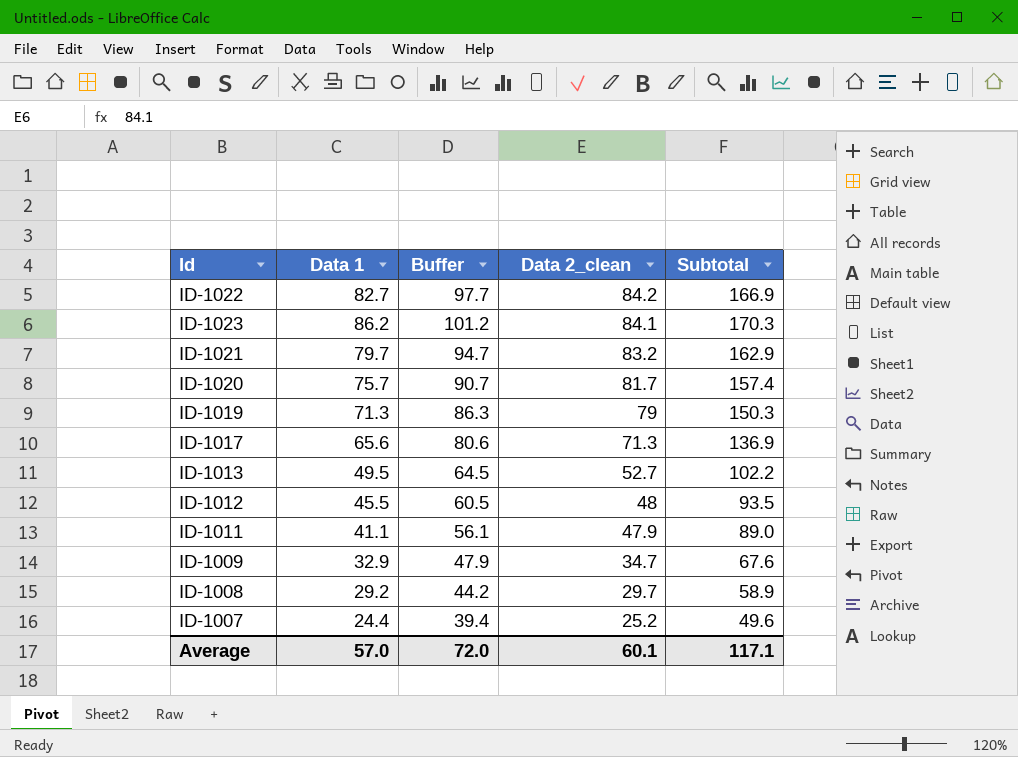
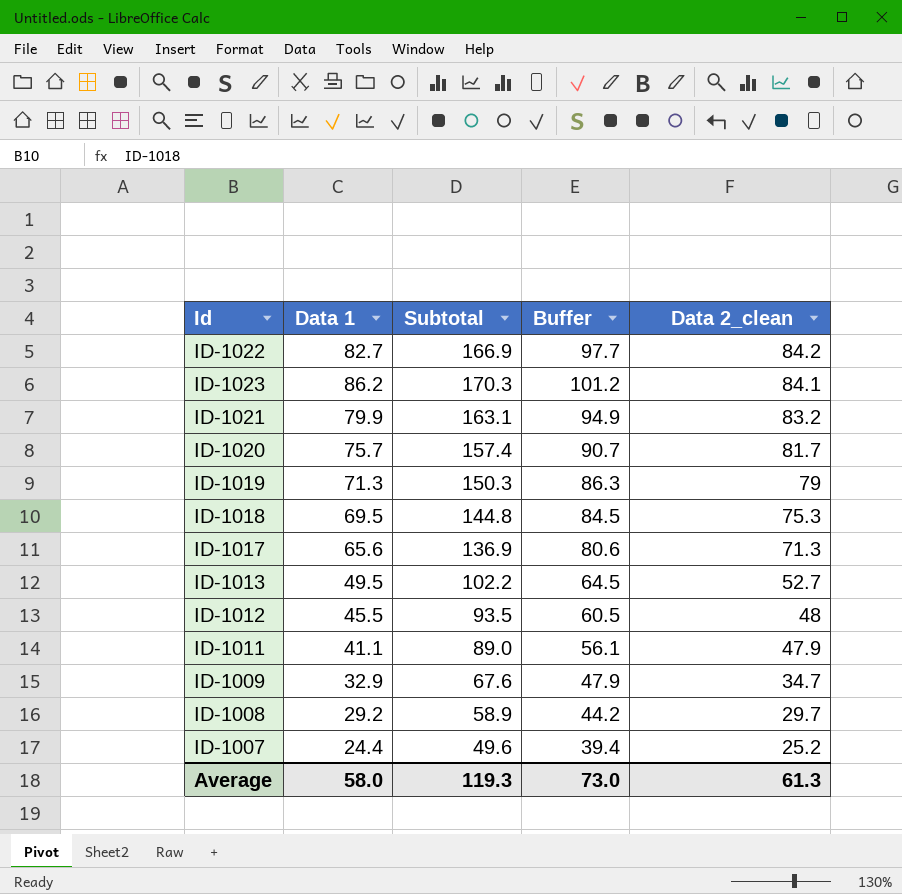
column Subtotal | position: 5 -> 3
ID-1021 | Data 1: 79.7 -> 79.9
ID-1021 | Subtotal: 162.9 -> 163.1
ID-1021 | Buffer: 94.7 -> 94.9
row ID-1018: none -> 69.5 | 144.8 | 84.5 | 75.3
Average | Data 1: 57.0 -> 58.0
Average | Subtotal: 117.1 -> 119.3
Average | Buffer: 72.0 -> 73.0
Average | Data 2_clean: 60.1 -> 61.3

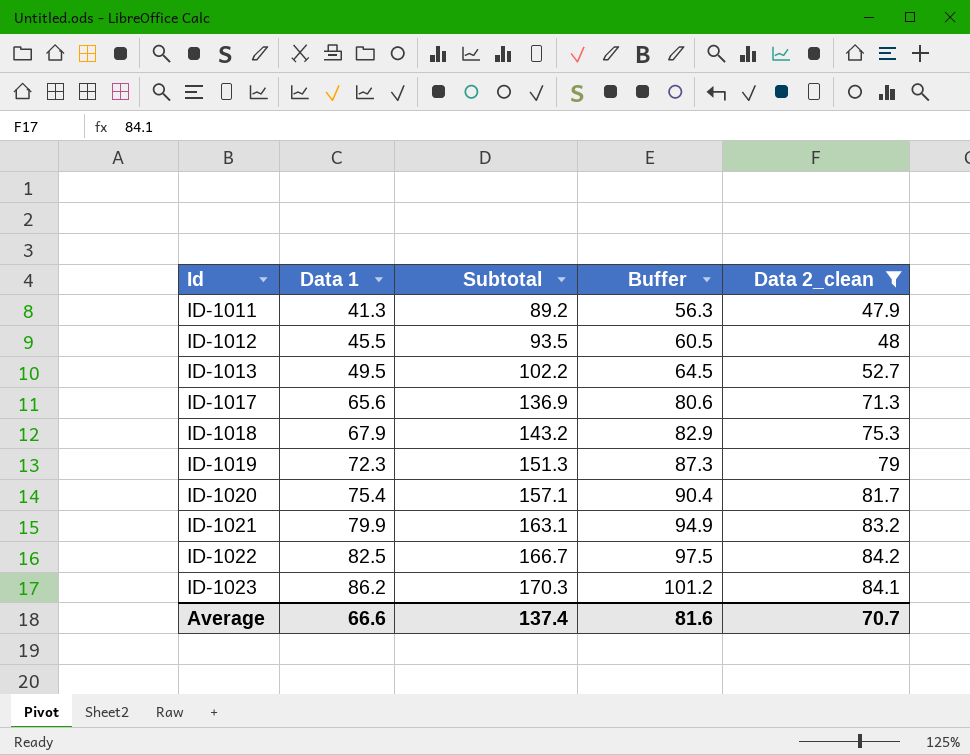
filter: none -> Data 2_clean >= 47.9
row order: Data 2_clean descending -> Id ascending
ID-1011 | Data 1: 41.1 -> 41.3
ID-1011 | Subtotal: 89.0 -> 89.2
ID-1011 | Buffer: 56.1 -> 56.3
ID-1018 | Data 1: 69.5 -> 67.9
ID-1018 | Subtotal: 144.8 -> 143.2
ID-1018 | Buffer: 84.5 -> 82.9
ID-1019 | Data 1: 71.3 -> 72.3
ID-1019 | Subtotal: 150.3 -> 151.3
ID-1019 | Buffer: 86.3 -> 87.3
ID-1020 | Data 1: 75.7 -> 75.4
ID-1020 | Subtotal: 157.4 -> 157.1
ID-1020 | Buffer: 90.7 -> 90.4
ID-1022 | Data 1: 82.7 -> 82.5
ID-1022 | Subtotal: 166.9 -> 166.7
ID-1022 | Buffer: 97.7 -> 97.5
Average | Data 1: 58.0 -> 66.6
Average | Subtotal: 119.3 -> 137.4
Average | Buffer: 73.0 -> 81.6
Average | Data 2_clean: 61.3 -> 70.7

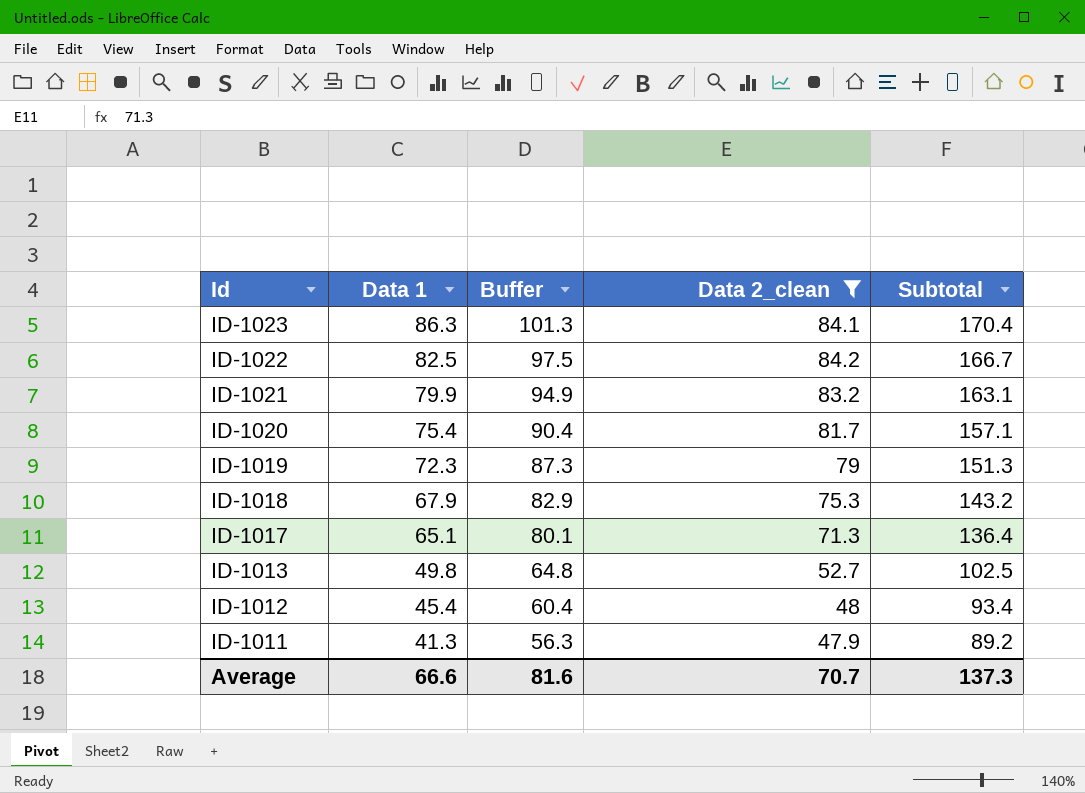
row order: Id ascending -> Id descending
column Subtotal | position: 3 -> 5
ID-1023 | Data 1: 86.2 -> 86.3
ID-1023 | Buffer: 101.2 -> 101.3
ID-1023 | Subtotal: 170.3 -> 170.4
ID-1017 | Data 1: 65.6 -> 65.1
ID-1017 | Buffer: 80.6 -> 80.1
ID-1017 | Subtotal: 136.9 -> 136.4
ID-1013 | Data 1: 49.5 -> 49.8
ID-1013 | Buffer: 64.5 -> 64.8
ID-1013 | Subtotal: 102.2 -> 102.5
ID-1012 | Data 1: 45.5 -> 45.4
ID-1012 | Buffer: 60.5 -> 60.4
ID-1012 | Subtotal: 93.5 -> 93.4
Average | Subtotal: 137.4 -> 137.3

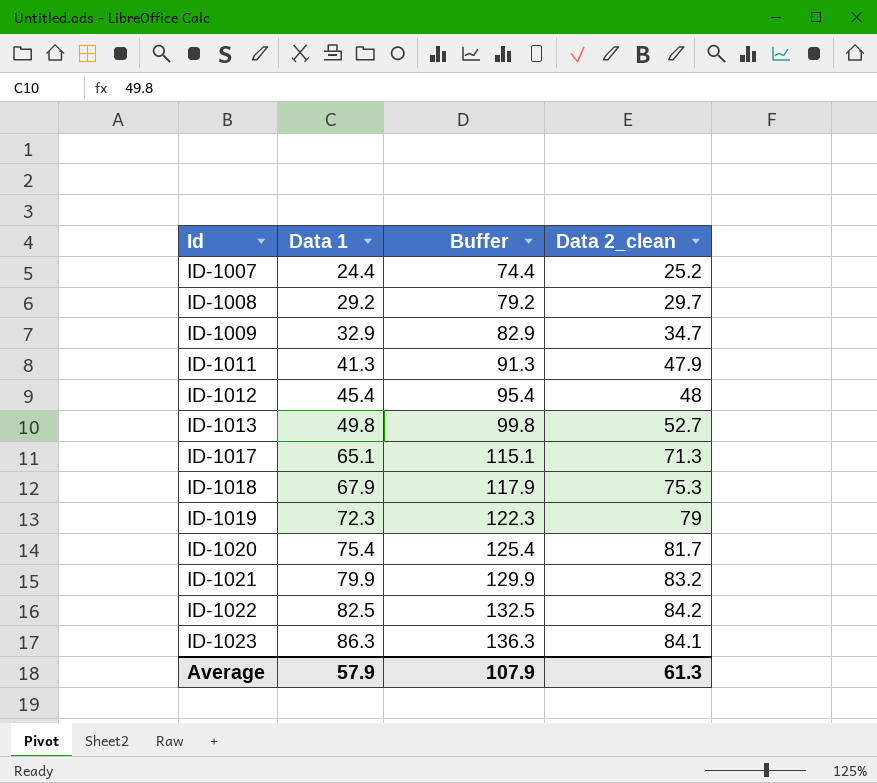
filter: Data 2_clean >= 47.9 -> none
row order: Id descending -> Id ascending
column Subtotal | formula: [Data 1] + [Data 2_clean] -> none
column Buffer | formula: [Data 1] + 15 -> [Data 1] + 50
Average | Data 1: 66.6 -> 57.9
Average | Buffer: 81.6 -> 107.9
Average | Data 2_clean: 70.7 -> 61.3

